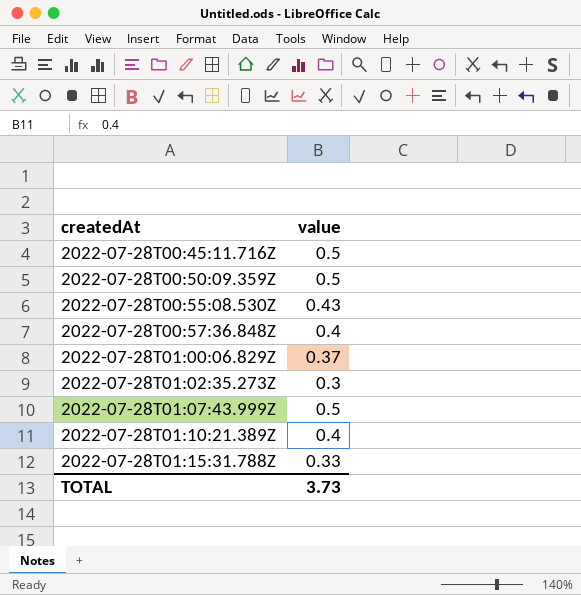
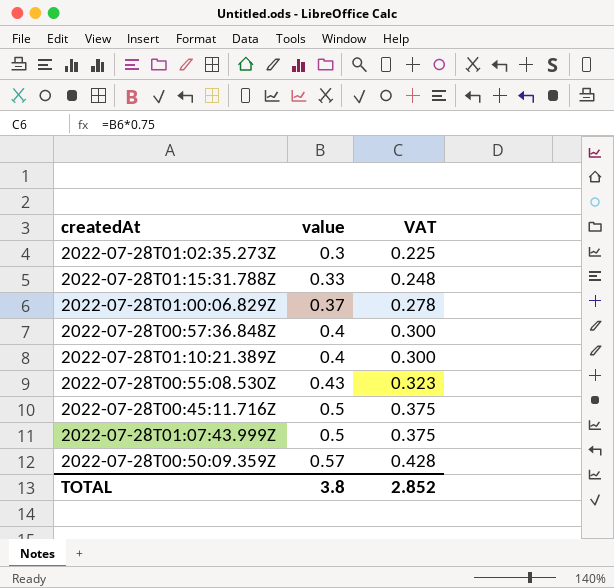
row order: createdAt ascending -> value ascending
column VAT | formula: none -> [value] * 0.75
2022-07-28T00:50:09.359Z | value: 0.5 -> 0.57
TOTAL | value: 3.73 -> 3.8

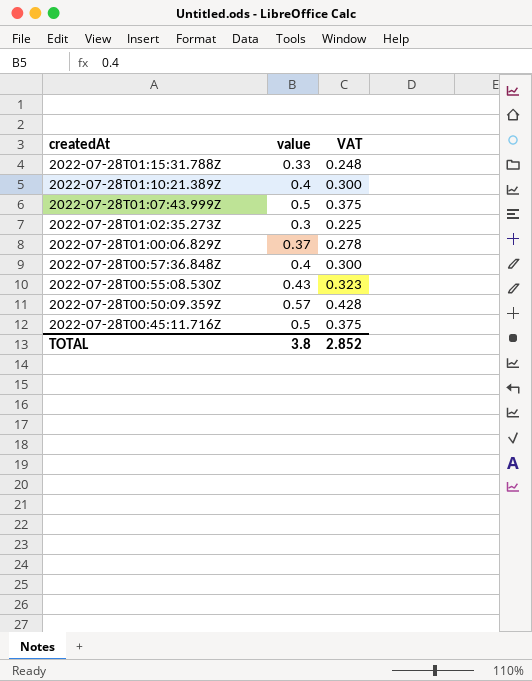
row order: value ascending -> createdAt descending

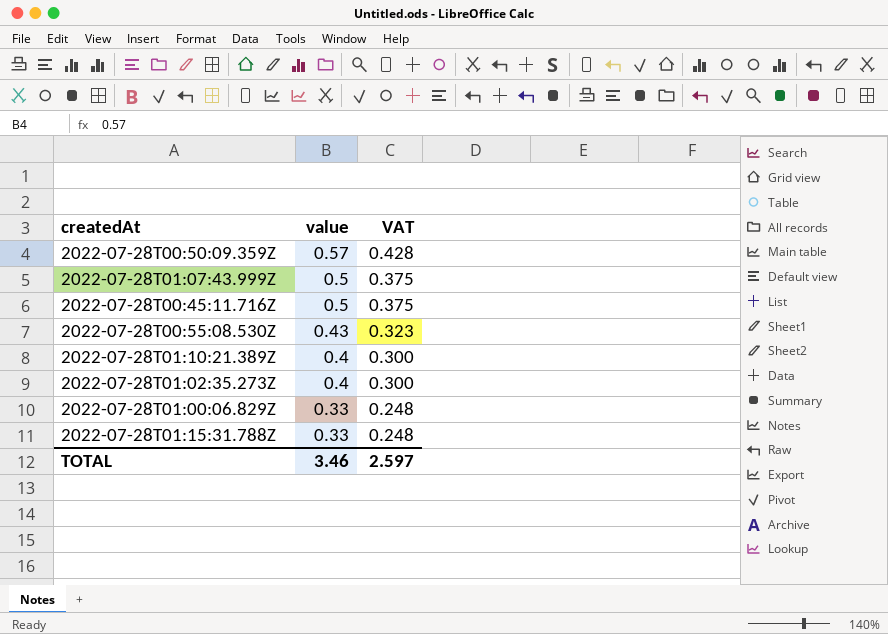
row order: createdAt descending -> value descending
row 2022-07-28T00:57:36.848Z: 0.4 | 0.300 -> none
2022-07-28T01:02:35.273Z | value: 0.3 -> 0.4
2022-07-28T01:02:35.273Z | VAT: 0.225 -> 0.300
2022-07-28T01:00:06.829Z | value: 0.37 -> 0.33
2022-07-28T01:00:06.829Z | VAT: 0.278 -> 0.248
TOTAL | value: 3.8 -> 3.46
TOTAL | VAT: 2.852 -> 2.597

